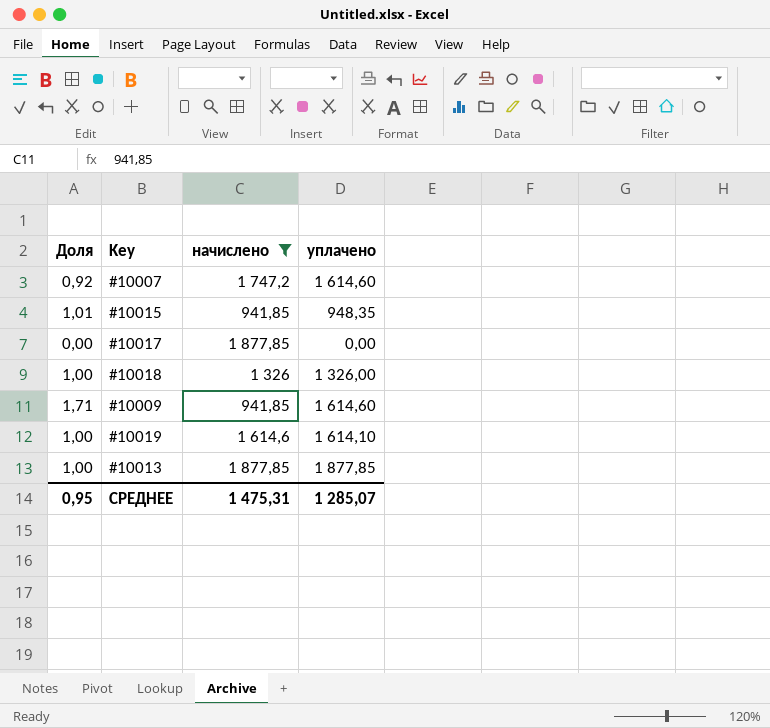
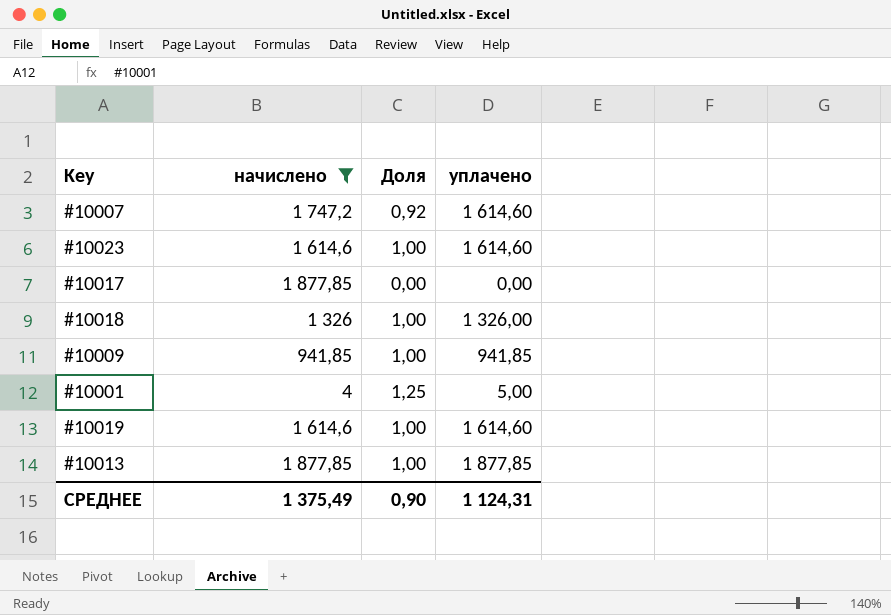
column Доля | position: 1 -> 3
row #10015: 1,01 | 941,85 | 948,35 -> none
row #10023: none -> 1 614,6 | 1,00 | 1 614,60
#10009 | Доля: 1,71 -> 1,00
#10009 | уплачено: 1 614,60 -> 941,85
row #10001: none -> 4 | 1,25 | 5,00
#10019 | уплачено: 1 614,10 -> 1 614,60
СРЕДНЕЕ | начислено: 1 475,31 -> 1 375,49
СРЕДНЕЕ | Доля: 0,95 -> 0,90
СРЕДНЕЕ | уплачено: 1 285,07 -> 1 124,31

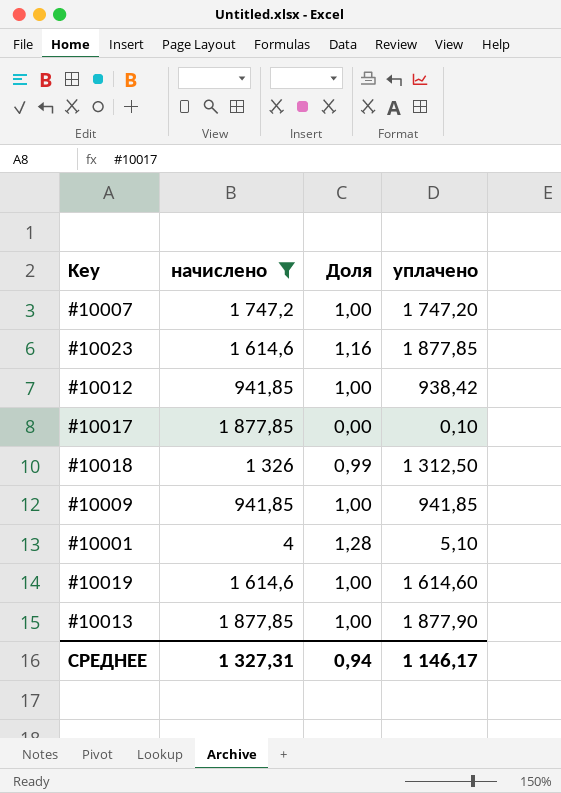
#10007 | Доля: 0,92 -> 1,00
#10007 | уплачено: 1 614,60 -> 1 747,20
#10023 | Доля: 1,00 -> 1,16
#10023 | уплачено: 1 614,60 -> 1 877,85
row #10012: none -> 941,85 | 1,00 | 938,42
#10017 | уплачено: 0,00 -> 0,10
#10018 | Доля: 1,00 -> 0,99
#10018 | уплачено: 1 326,00 -> 1 312,50
#10001 | Доля: 1,25 -> 1,28
#10001 | уплачено: 5,00 -> 5,10
#10013 | уплачено: 1 877,85 -> 1 877,90
СРЕДНЕЕ | начислено: 1 375,49 -> 1 327,31
СРЕДНЕЕ | Доля: 0,90 -> 0,94
СРЕДНЕЕ | уплачено: 1 124,31 -> 1 146,17

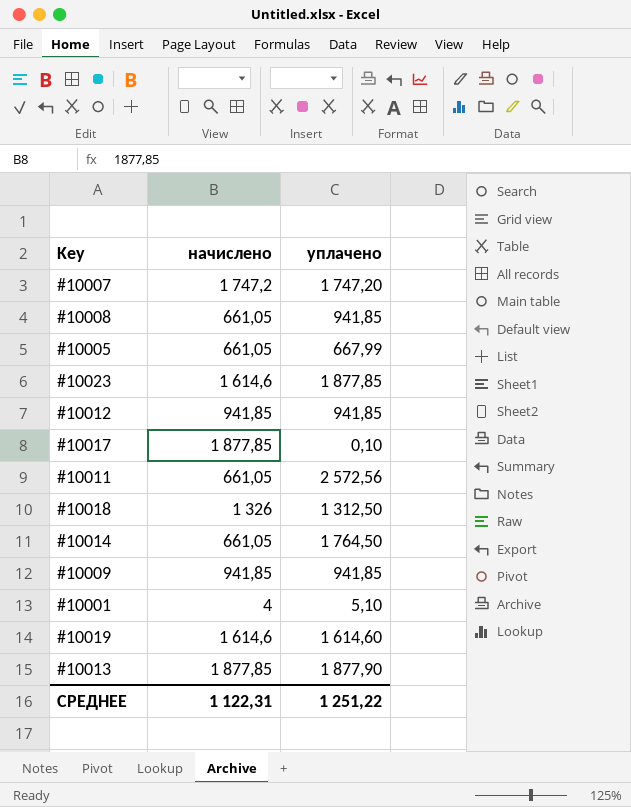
filter: начислено != 661,05 -> none
column Доля | formula: [уплачено] / [начислено] -> none
#10012 | уплачено: 938,42 -> 941,85
СРЕДНЕЕ | начислено: 1 327,31 -> 1 122,31
СРЕДНЕЕ | уплачено: 1 146,17 -> 1 251,22

